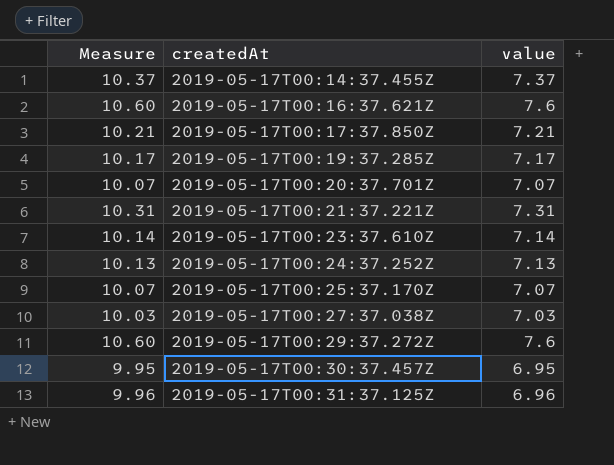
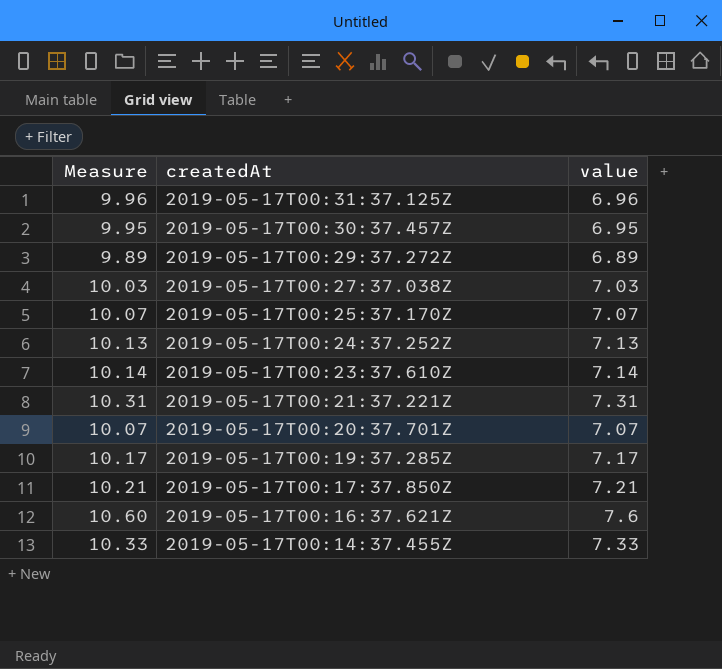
row order: createdAt ascending -> createdAt descending
2019-05-17T00:29:37.272Z | Measure: 10.60 -> 9.89
2019-05-17T00:29:37.272Z | value: 7.6 -> 6.89
2019-05-17T00:14:37.455Z | Measure: 10.37 -> 10.33
2019-05-17T00:14:37.455Z | value: 7.37 -> 7.33

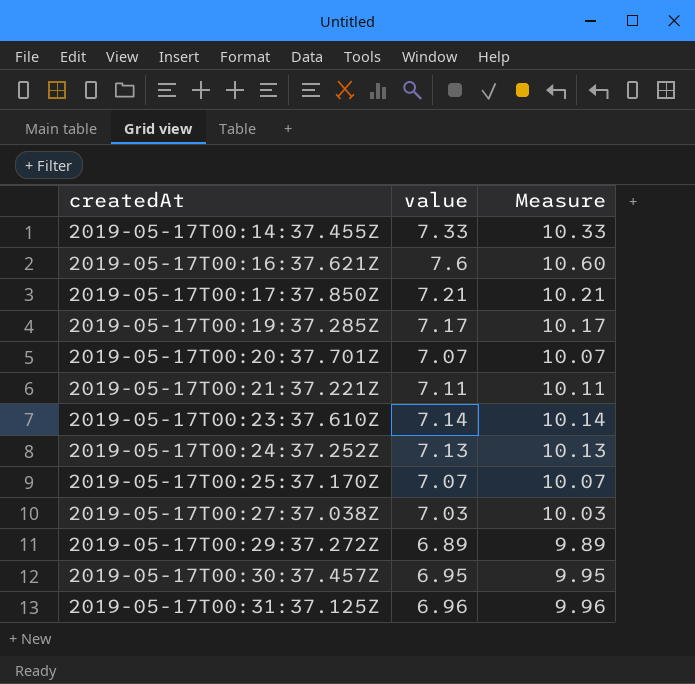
row order: createdAt descending -> createdAt ascending
column Measure | position: 1 -> 3
2019-05-17T00:21:37.221Z | value: 7.31 -> 7.11
2019-05-17T00:21:37.221Z | Measure: 10.31 -> 10.11

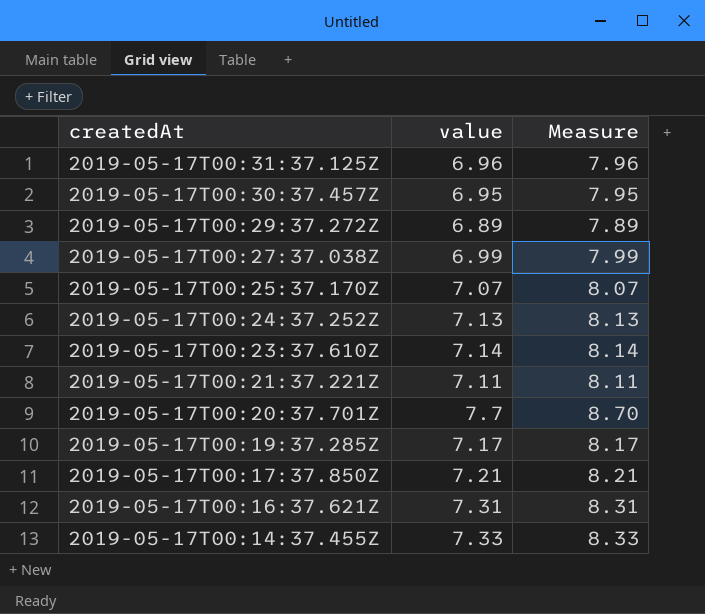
row order: createdAt ascending -> createdAt descending
column Measure | formula: [value] + 3 -> [value] + 1
2019-05-17T00:27:37.038Z | value: 7.03 -> 6.99
2019-05-17T00:20:37.701Z | value: 7.07 -> 7.7
2019-05-17T00:16:37.621Z | value: 7.6 -> 7.31

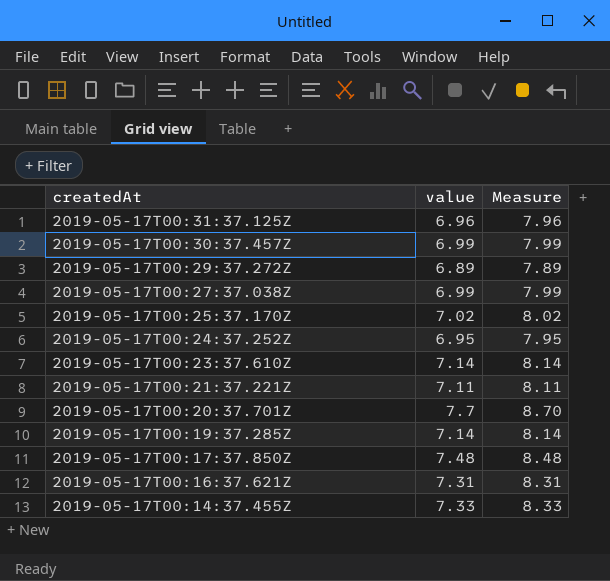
2019-05-17T00:30:37.457Z | value: 6.95 -> 6.99
2019-05-17T00:30:37.457Z | Measure: 7.95 -> 7.99
2019-05-17T00:25:37.170Z | value: 7.07 -> 7.02
2019-05-17T00:25:37.170Z | Measure: 8.07 -> 8.02
2019-05-17T00:24:37.252Z | value: 7.13 -> 6.95
2019-05-17T00:24:37.252Z | Measure: 8.13 -> 7.95
2019-05-17T00:19:37.285Z | value: 7.17 -> 7.14
2019-05-17T00:19:37.285Z | Measure: 8.17 -> 8.14
2019-05-17T00:17:37.850Z | value: 7.21 -> 7.48
2019-05-17T00:17:37.850Z | Measure: 8.21 -> 8.48

